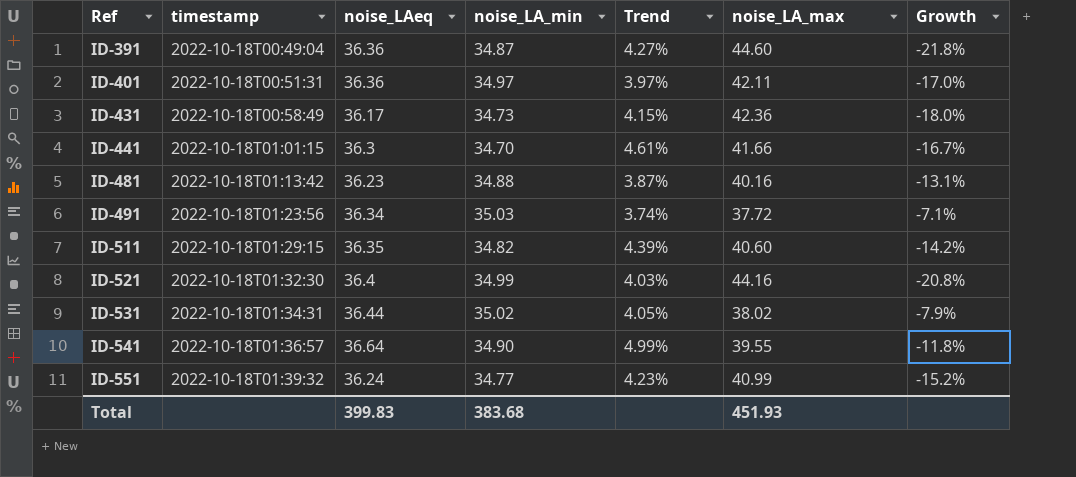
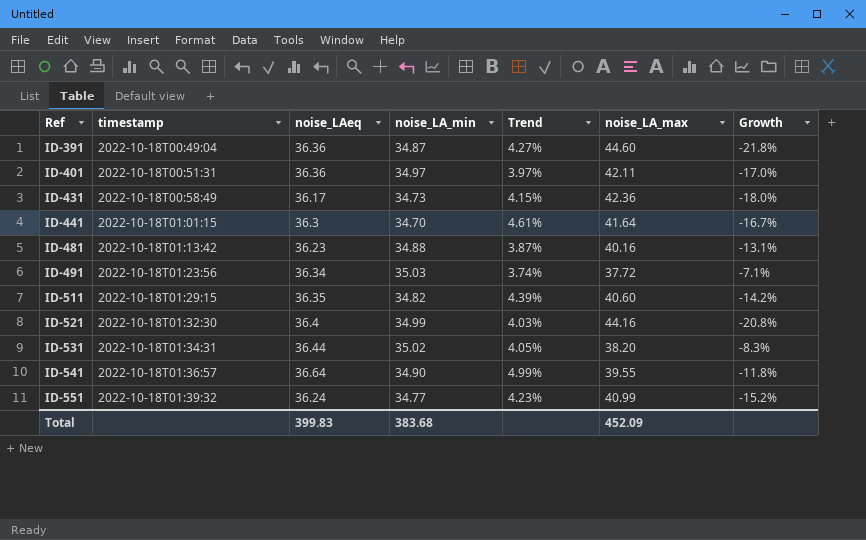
ID-441 | noise_LA_max: 41.66 -> 41.64
ID-531 | noise_LA_max: 38.02 -> 38.20
ID-531 | Growth: -7.9% -> -8.3%
Total | noise_LA_max: 451.93 -> 452.09

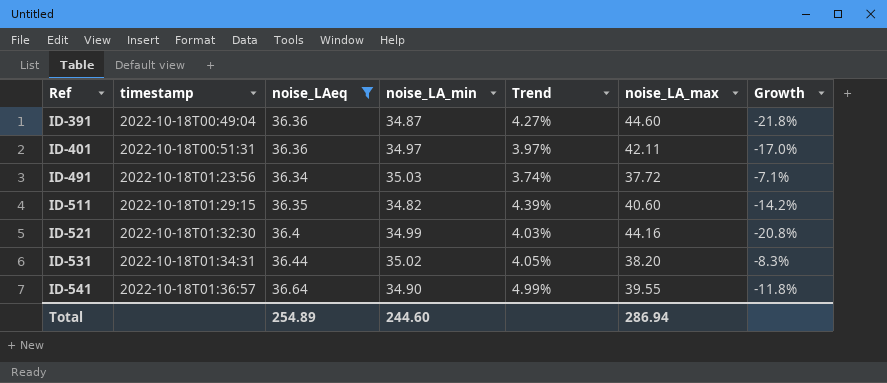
filter: none -> noise_LAeq >= 36.34
Total | noise_LAeq: 399.83 -> 254.89
Total | noise_LA_min: 383.68 -> 244.60
Total | noise_LA_max: 452.09 -> 286.94

